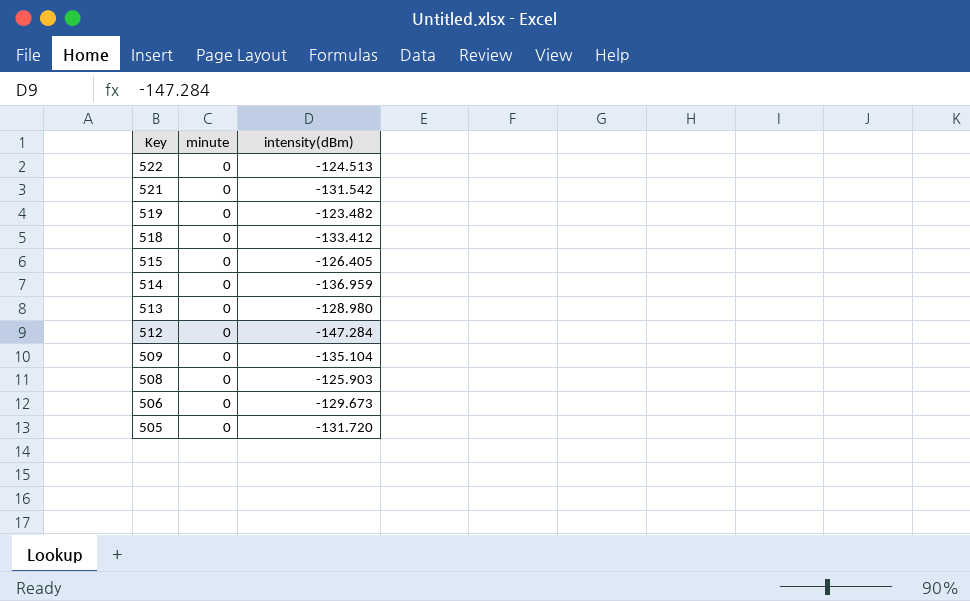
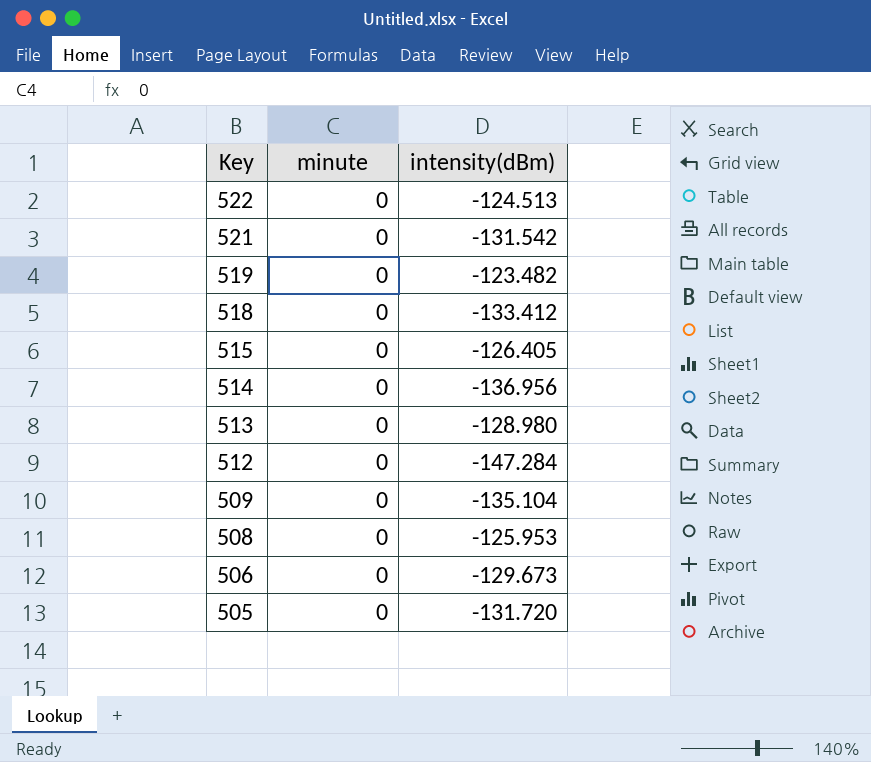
514 | intensity(dBm): -136.959 -> -136.956
508 | intensity(dBm): -125.903 -> -125.953

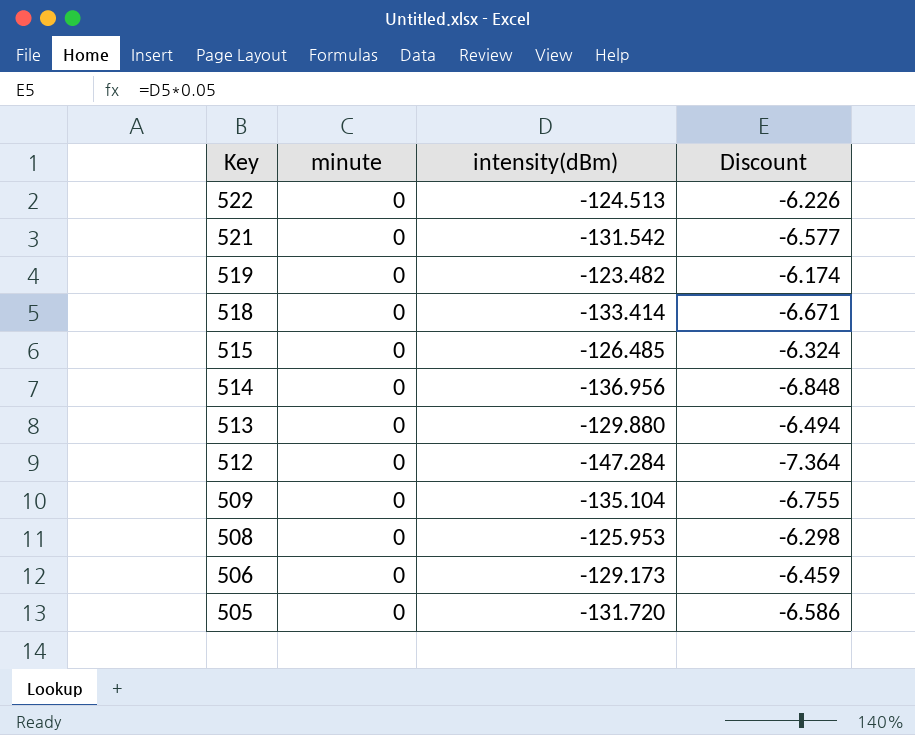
column Discount | formula: none -> [intensity(dBm)] * 0.05
518 | intensity(dBm): -133.412 -> -133.414
515 | intensity(dBm): -126.405 -> -126.485
513 | intensity(dBm): -128.980 -> -129.880
506 | intensity(dBm): -129.673 -> -129.173

